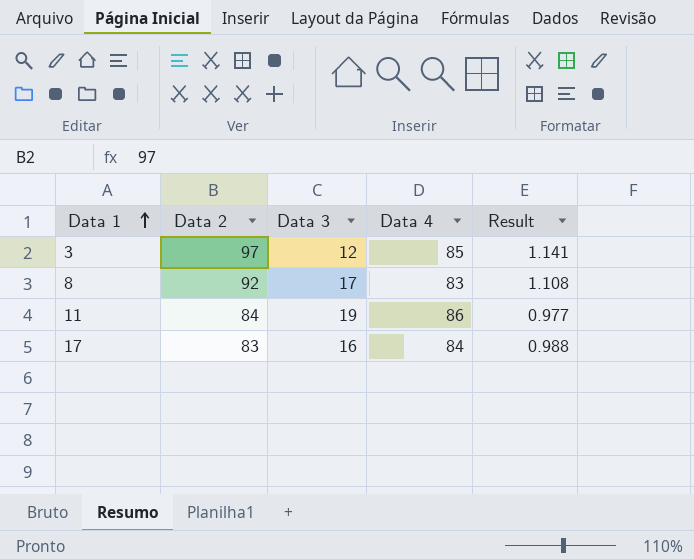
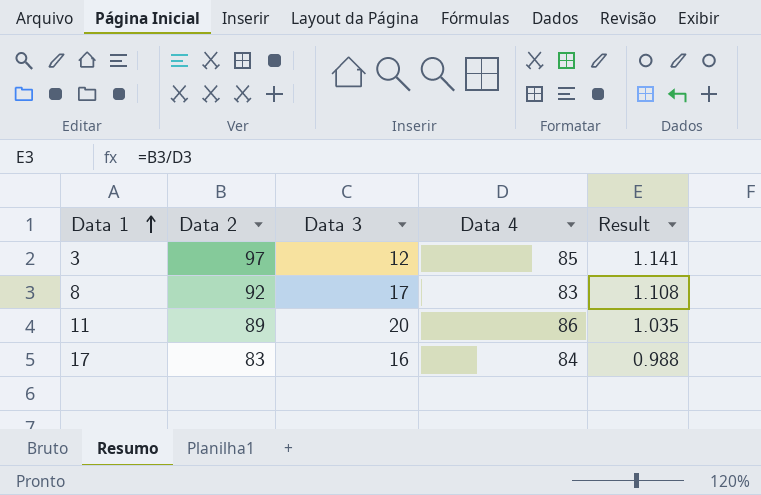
11 | Data 2: 84 -> 89
11 | Data 3: 19 -> 20
11 | Result: 0.977 -> 1.035

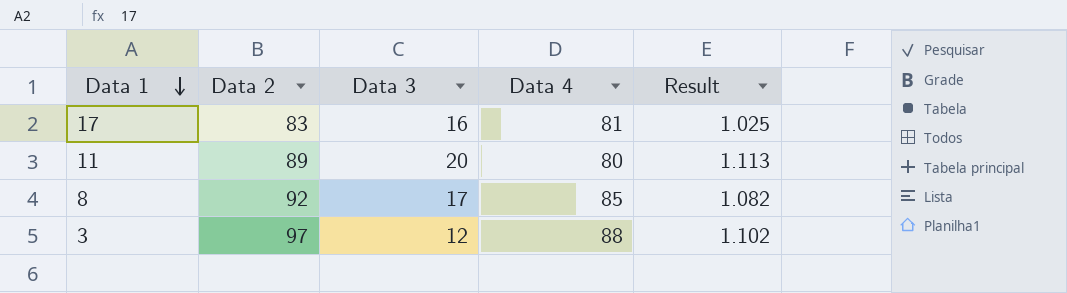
row order: Data 1 ascending -> Data 1 descending
17 | Data 4: 84 -> 81
17 | Result: 0.988 -> 1.025
11 | Data 4: 86 -> 80
11 | Result: 1.035 -> 1.113
8 | Data 4: 83 -> 85
8 | Result: 1.108 -> 1.082
3 | Data 4: 85 -> 88
3 | Result: 1.141 -> 1.102

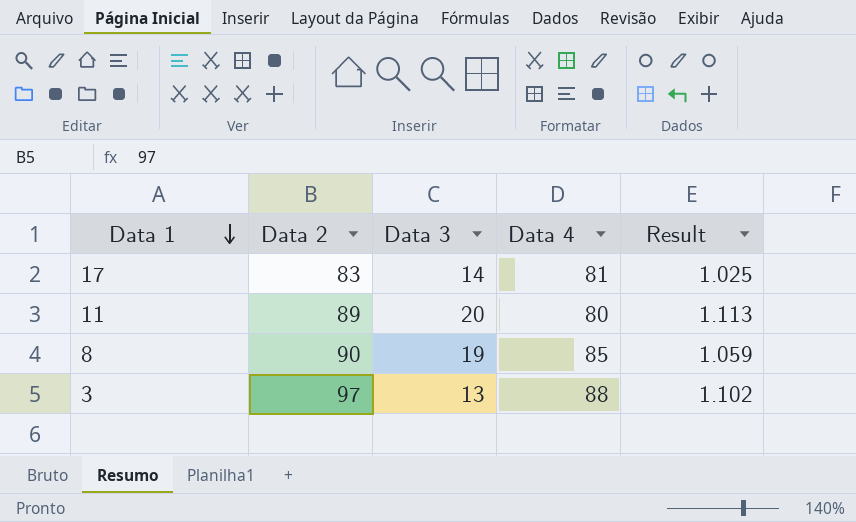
17 | Data 3: 16 -> 14
8 | Data 2: 92 -> 90
8 | Data 3: 17 -> 19
8 | Result: 1.082 -> 1.059
3 | Data 3: 12 -> 13

